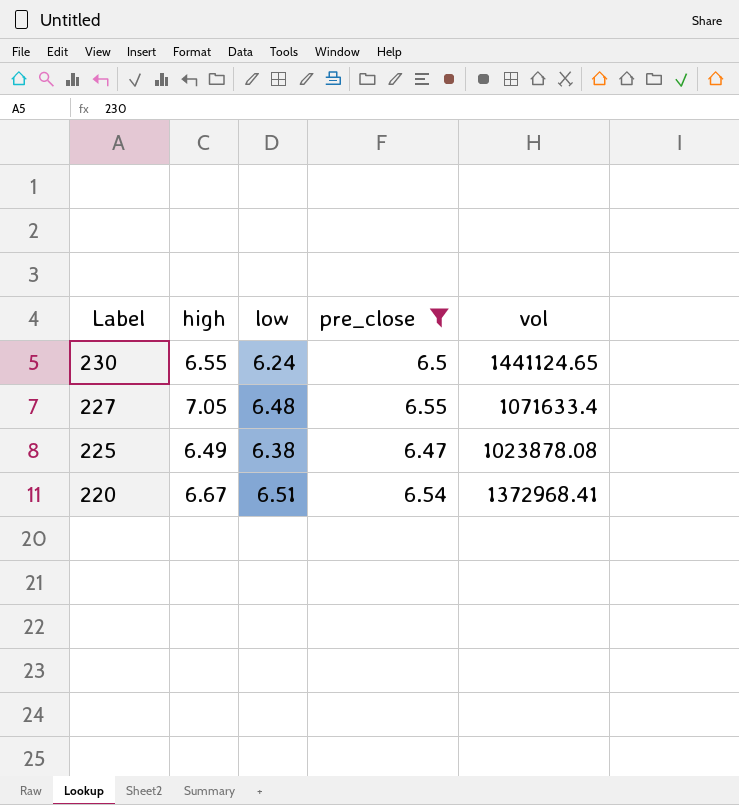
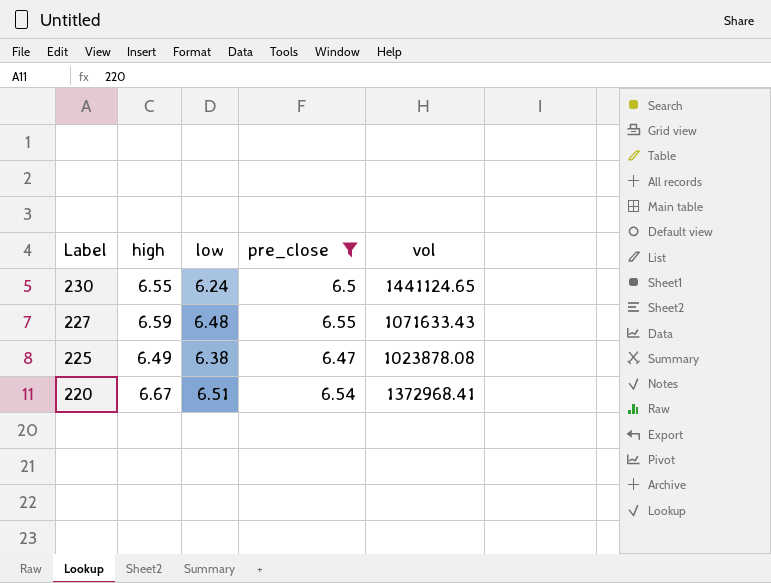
227 | high: 7.05 -> 6.59
227 | vol: 1071633.4 -> 1071633.43

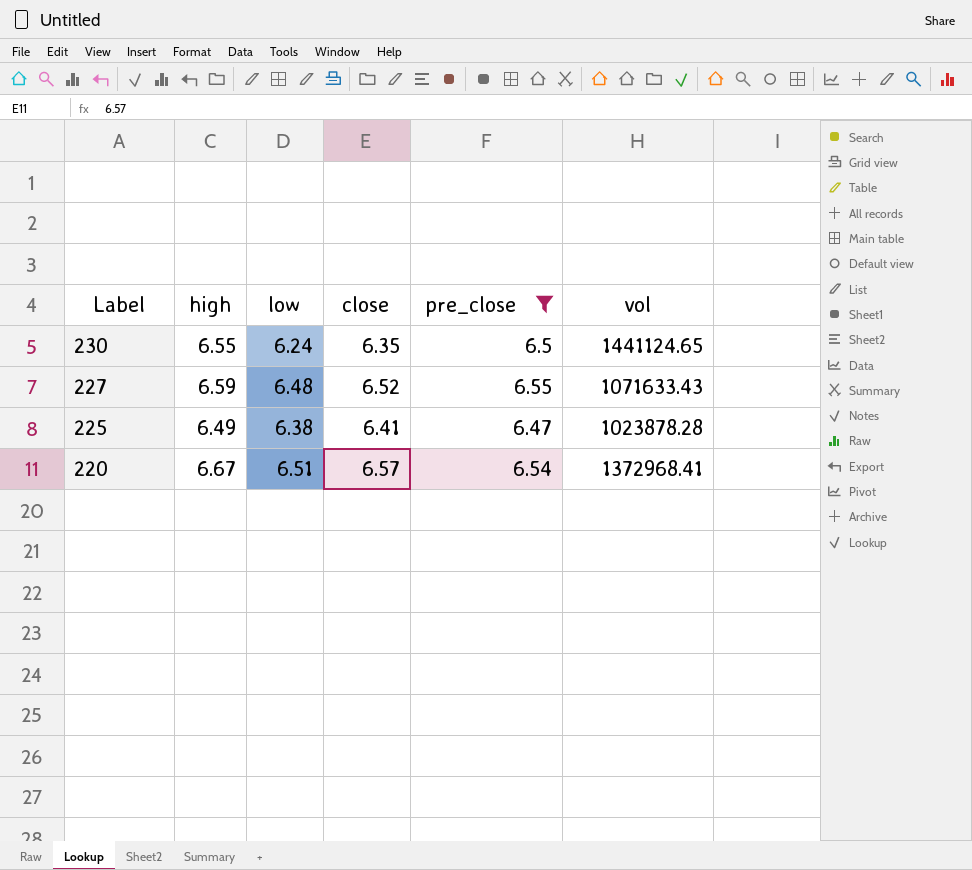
column close | position: none -> 4
225 | vol: 1023878.08 -> 1023878.28

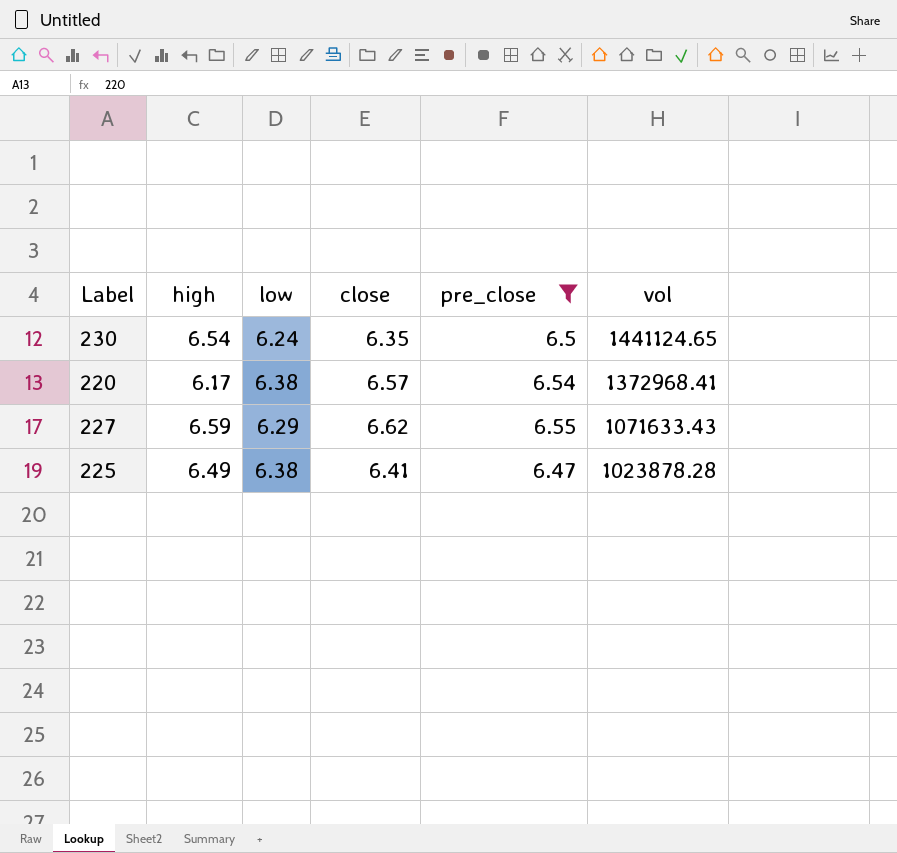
row order: Label descending -> vol descending
230 | high: 6.55 -> 6.54
220 | high: 6.67 -> 6.17
220 | low: 6.51 -> 6.38
227 | low: 6.48 -> 6.29
227 | close: 6.52 -> 6.62

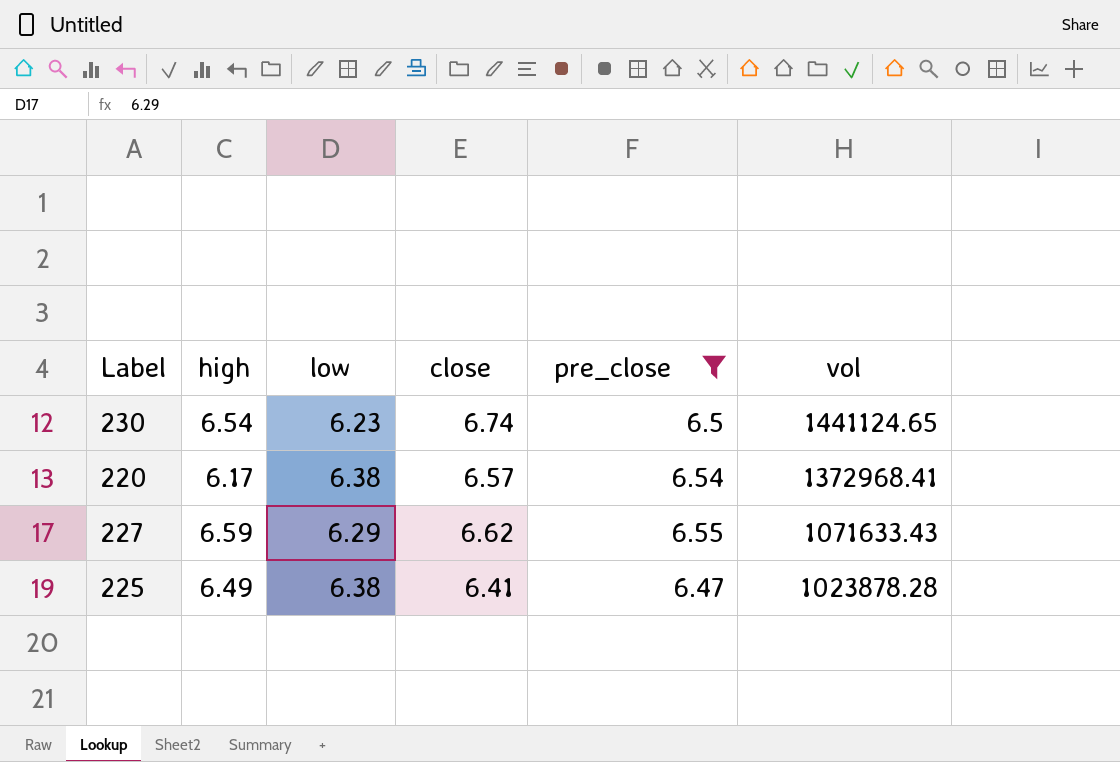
230 | low: 6.24 -> 6.23
230 | close: 6.35 -> 6.74

